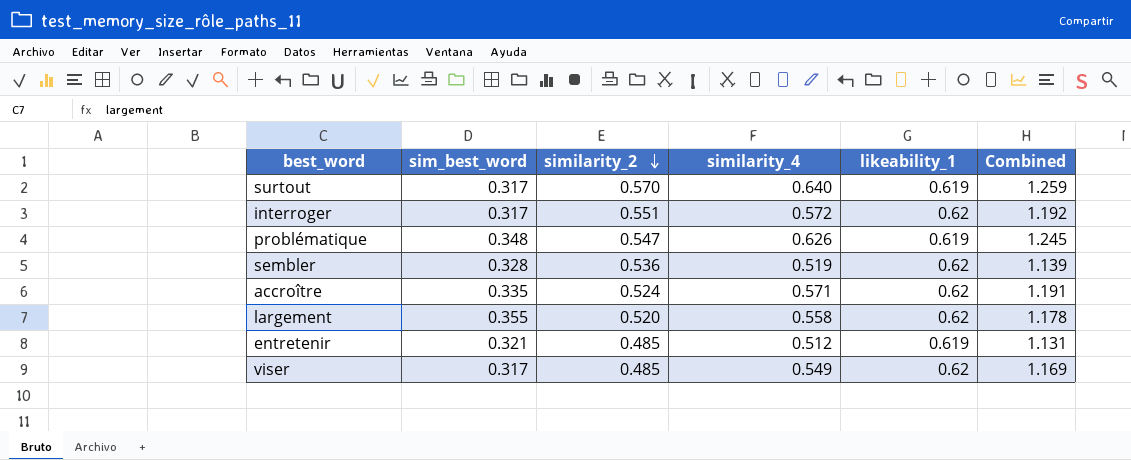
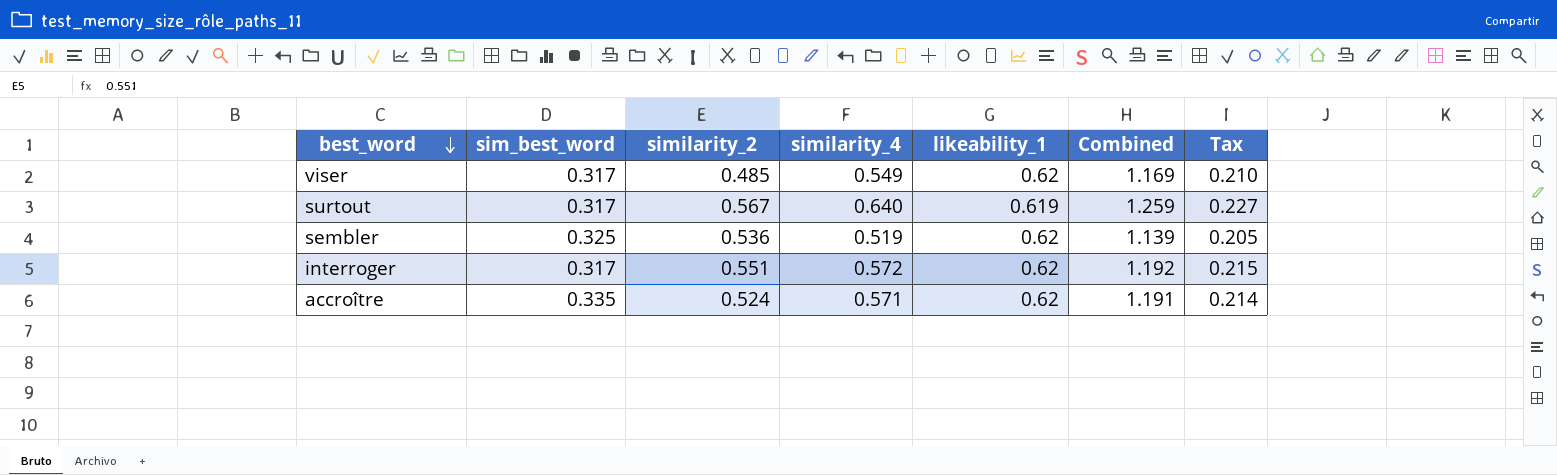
row order: similarity_2 descending -> best_word descending
column Tax | formula: none -> [Combined] * 0.18
row problématique: 0.348 | 0.547 | 0.626 | 0.619 | 1.245 -> none
row largement: 0.355 | 0.520 | 0.558 | 0.62 | 1.178 -> none
row entretenir: 0.321 | 0.485 | 0.512 | 0.619 | 1.131 -> none
surtout | similarity_2: 0.570 -> 0.567
sembler | sim_best_word: 0.328 -> 0.325

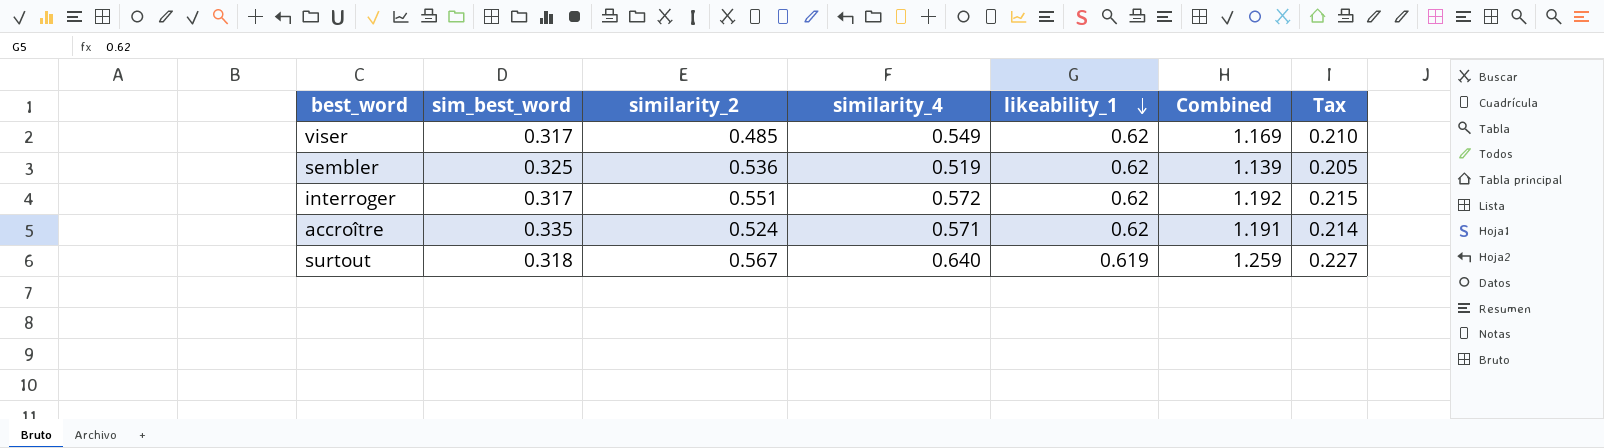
row order: best_word descending -> likeability_1 descending
surtout | sim_best_word: 0.317 -> 0.318

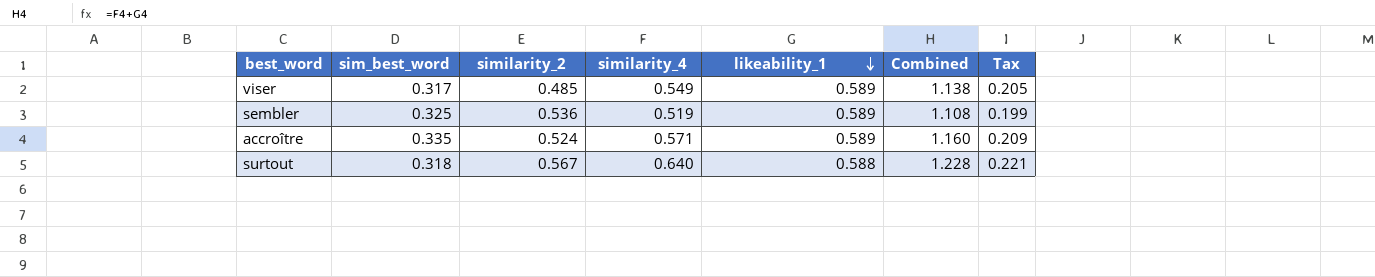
row interroger: 0.317 | 0.551 | 0.572 | 0.62 | 1.192 | 0.215 -> none
viser | likeability_1: 0.62 -> 0.589
viser | Combined: 1.169 -> 1.138
viser | Tax: 0.210 -> 0.205
sembler | likeability_1: 0.62 -> 0.589
sembler | Combined: 1.139 -> 1.108
sembler | Tax: 0.205 -> 0.199
accroître | likeability_1: 0.62 -> 0.589
accroître | Combined: 1.191 -> 1.160
accroître | Tax: 0.214 -> 0.209
surtout | likeability_1: 0.619 -> 0.588
surtout | Combined: 1.259 -> 1.228
surtout | Tax: 0.227 -> 0.221

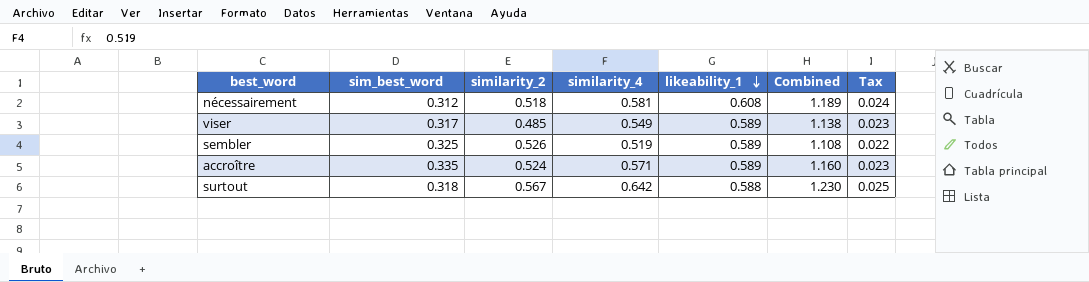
column Tax | formula: [Combined] * 0.18 -> [Combined] * 0.02
row nécessairement: none -> 0.312 | 0.518 | 0.581 | 0.608 | 1.189 | 0.024
sembler | similarity_2: 0.536 -> 0.526
surtout | similarity_4: 0.640 -> 0.642
surtout | Combined: 1.228 -> 1.230

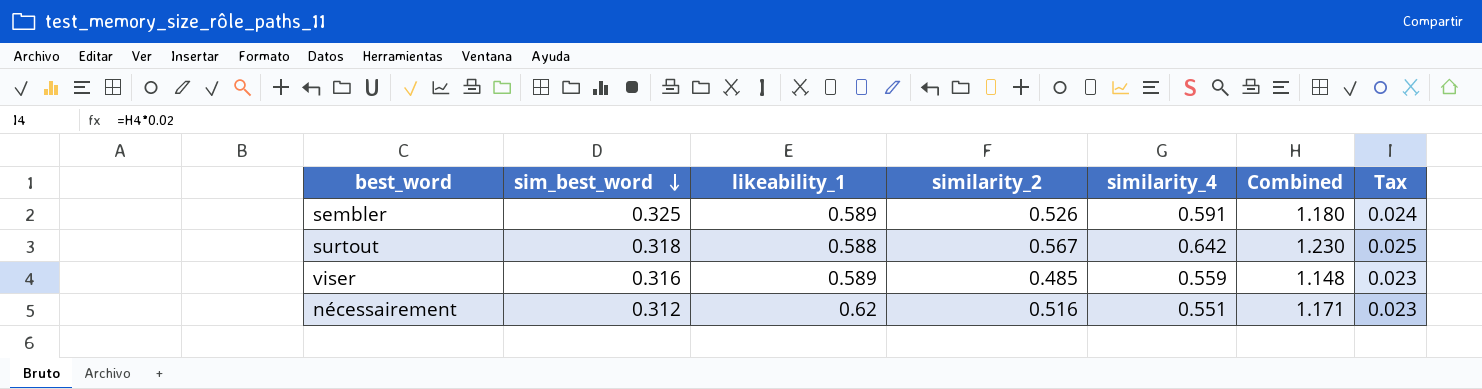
row order: likeability_1 descending -> sim_best_word descending
column likeability_1 | position: 5 -> 3
row accroître: 0.335 | 0.524 | 0.571 | 0.589 | 1.160 | 0.023 -> none
sembler | similarity_4: 0.519 -> 0.591
sembler | Combined: 1.108 -> 1.180
sembler | Tax: 0.022 -> 0.024
viser | sim_best_word: 0.317 -> 0.316
viser | similarity_4: 0.549 -> 0.559
viser | Combined: 1.138 -> 1.148
nécessairement | likeability_1: 0.608 -> 0.62
nécessairement | similarity_2: 0.518 -> 0.516
nécessairement | similarity_4: 0.581 -> 0.551
nécessairement | Combined: 1.189 -> 1.171
nécessairement | Tax: 0.024 -> 0.023

